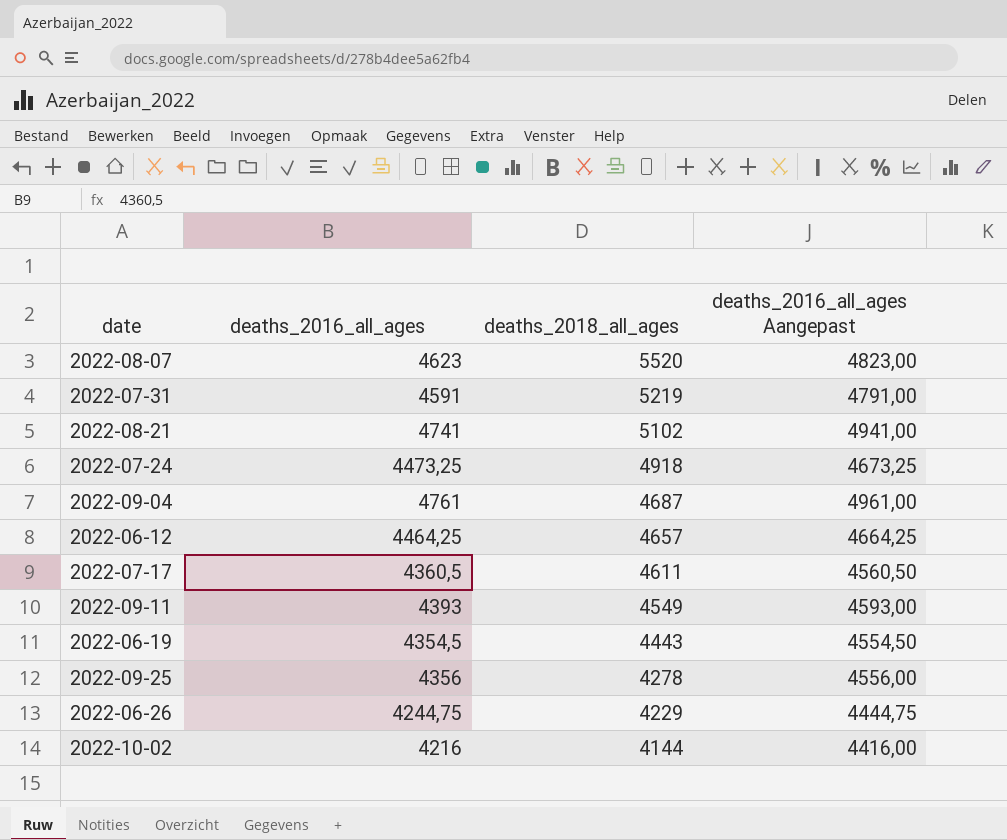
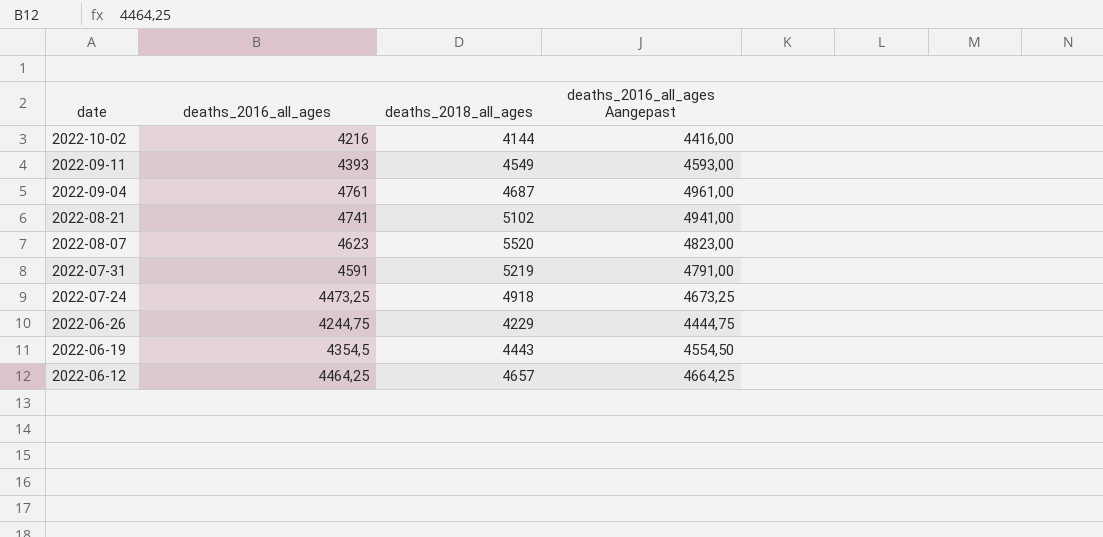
row order: deaths_2018_all_ages descending -> date descending
row 2022-07-17: 4360,5 | 4611 | 4560,50 -> none
row 2022-09-25: 4356 | 4278 | 4556,00 -> none

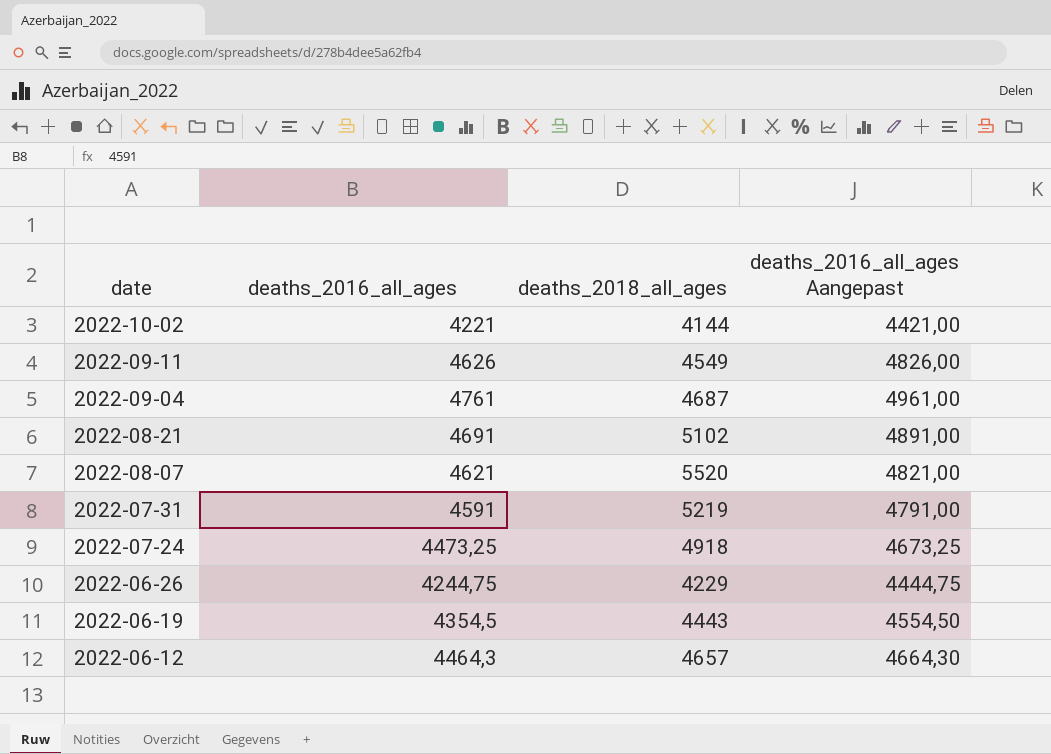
2022-10-02 | deaths_2016_all_ages: 4216 -> 4221
2022-10-02 | deaths_2016_all_ages Aangepast: 4416,00 -> 4421,00
2022-09-11 | deaths_2016_all_ages: 4393 -> 4626
2022-09-11 | deaths_2016_all_ages Aangepast: 4593,00 -> 4826,00
2022-08-21 | deaths_2016_all_ages: 4741 -> 4691
2022-08-21 | deaths_2016_all_ages Aangepast: 4941,00 -> 4891,00
2022-08-07 | deaths_2016_all_ages: 4623 -> 4621
2022-08-07 | deaths_2016_all_ages Aangepast: 4823,00 -> 4821,00
2022-06-12 | deaths_2016_all_ages: 4464,25 -> 4464,3
2022-06-12 | deaths_2016_all_ages Aangepast: 4664,25 -> 4664,30

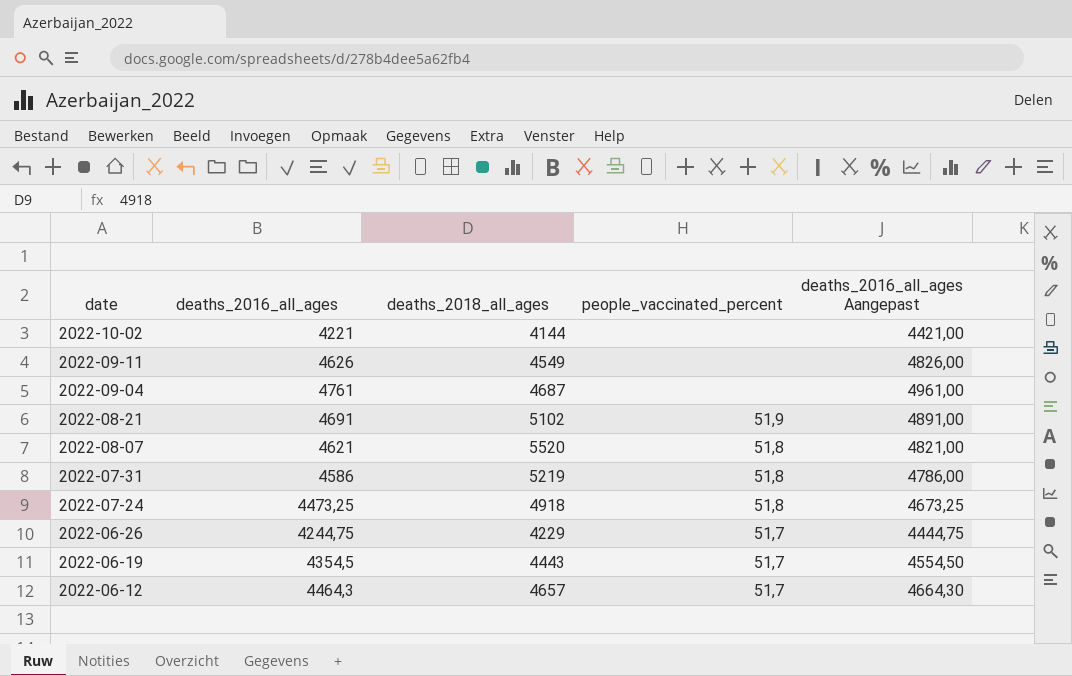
column people_vaccinated_percent | position: none -> 4
2022-07-31 | deaths_2016_all_ages: 4591 -> 4586
2022-07-31 | deaths_2016_all_ages Aangepast: 4791,00 -> 4786,00

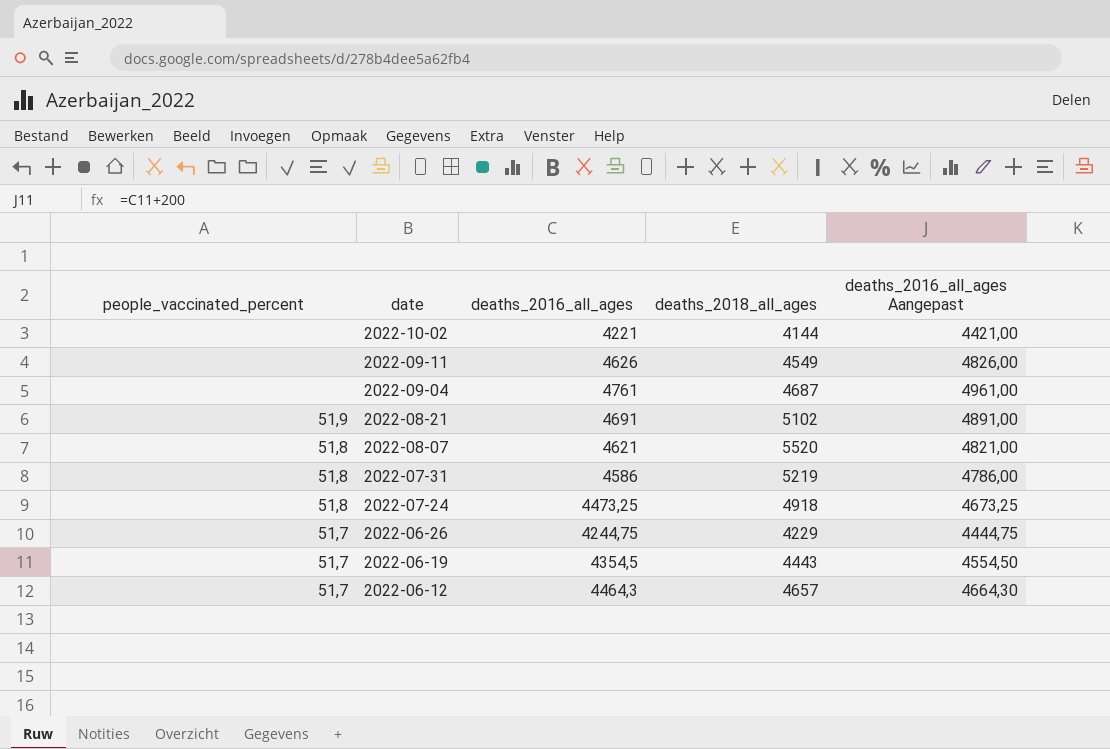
column people_vaccinated_percent | position: 4 -> 1

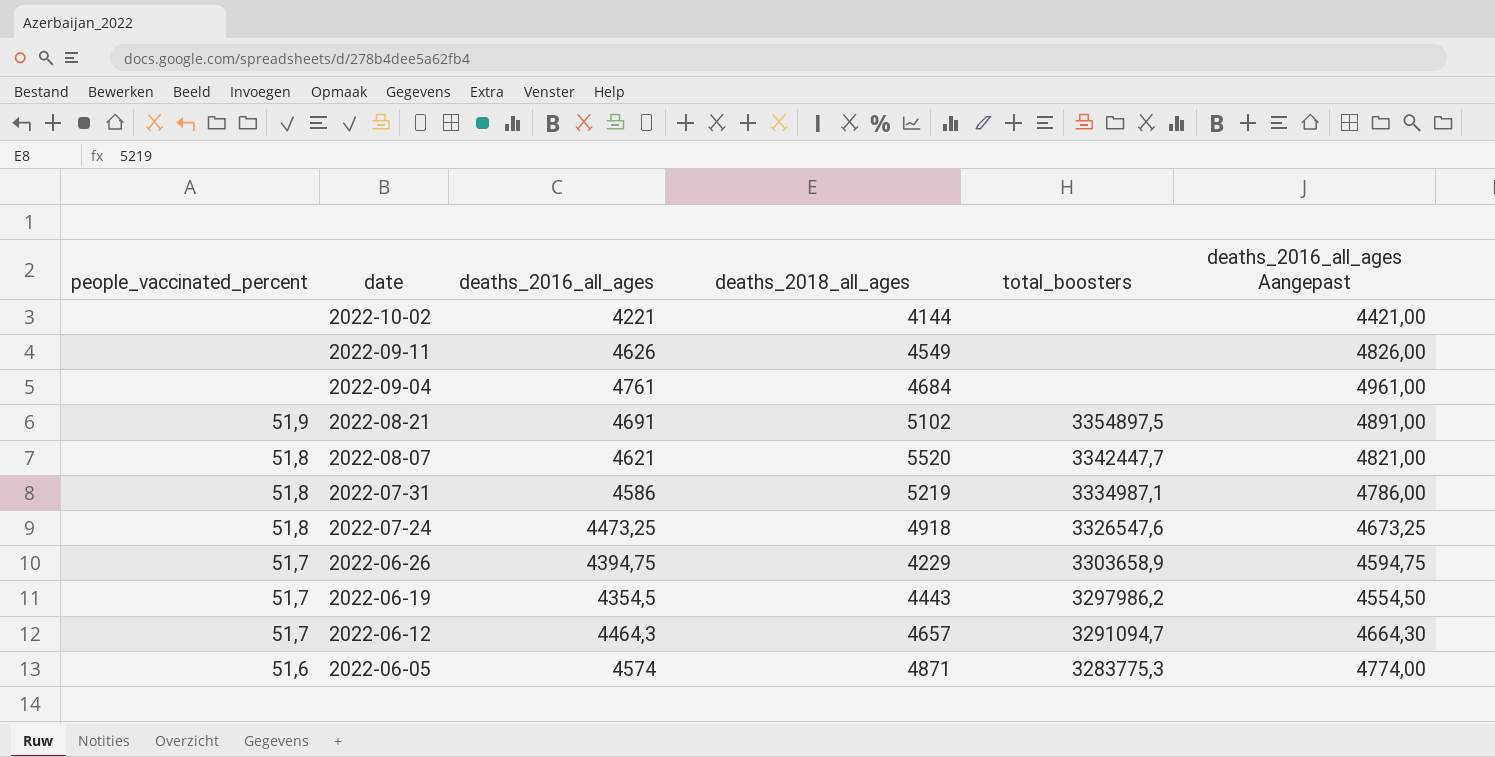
column total_boosters | position: none -> 5
2022-09-04 | deaths_2018_all_ages: 4687 -> 4684
2022-06-26 | deaths_2016_all_ages: 4244,75 -> 4394,75
2022-06-26 | deaths_2016_all_ages Aangepast: 4444,75 -> 4594,75
row 2022-06-05: none -> 51,6 | 4574 | 4871 | 3283775,3 | 4774,00

